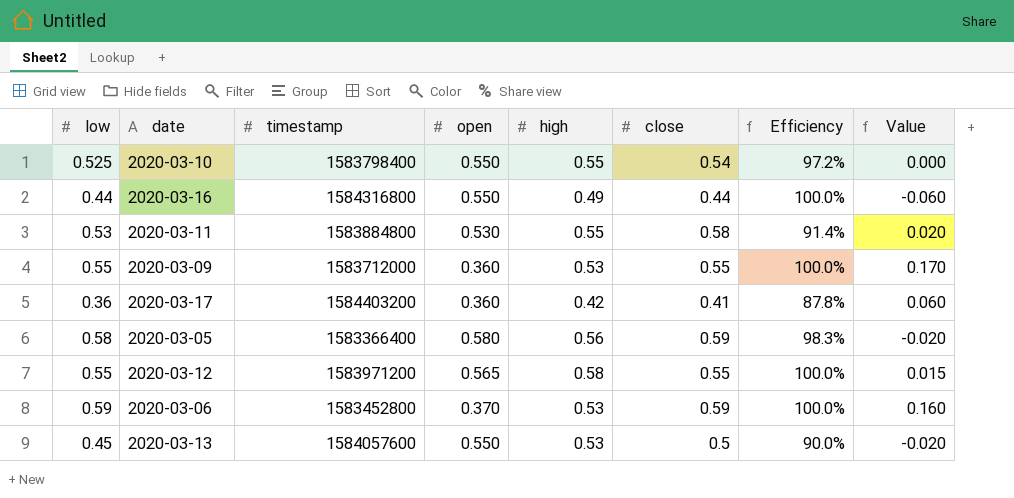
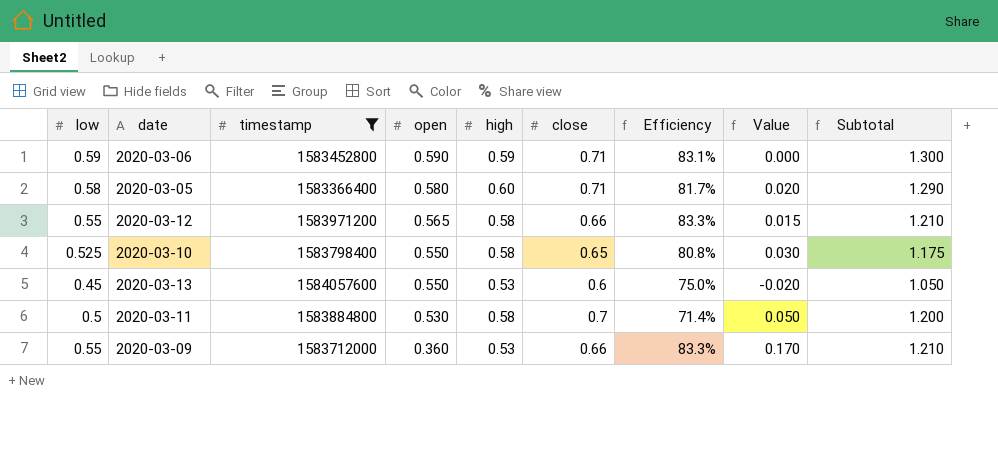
filter: none -> timestamp <= 1584057600
row order: none -> open descending
column Subtotal | formula: none -> [low] + [close]
2020-03-06 | open: 0.370 -> 0.590
2020-03-06 | high: 0.53 -> 0.59
2020-03-06 | close: 0.59 -> 0.71
2020-03-06 | Efficiency: 100.0% -> 83.1%
2020-03-06 | Value: 0.160 -> 0.000
2020-03-05 | high: 0.56 -> 0.60
2020-03-05 | close: 0.59 -> 0.71
2020-03-05 | Efficiency: 98.3% -> 81.7%
2020-03-05 | Value: -0.020 -> 0.020
2020-03-12 | close: 0.55 -> 0.66
2020-03-12 | Efficiency: 100.0% -> 83.3%
2020-03-10 | high: 0.55 -> 0.58
2020-03-10 | close: 0.54 -> 0.65
2020-03-10 | Efficiency: 97.2% -> 80.8%
2020-03-10 | Value: 0.000 -> 0.030
2020-03-13 | close: 0.5 -> 0.6
2020-03-13 | Efficiency: 90.0% -> 75.0%
2020-03-11 | low: 0.53 -> 0.5
2020-03-11 | high: 0.55 -> 0.58
2020-03-11 | close: 0.58 -> 0.7
2020-03-11 | Efficiency: 91.4% -> 71.4%
2020-03-11 | Value: 0.020 -> 0.050
2020-03-09 | close: 0.55 -> 0.66
2020-03-09 | Efficiency: 100.0% -> 83.3%

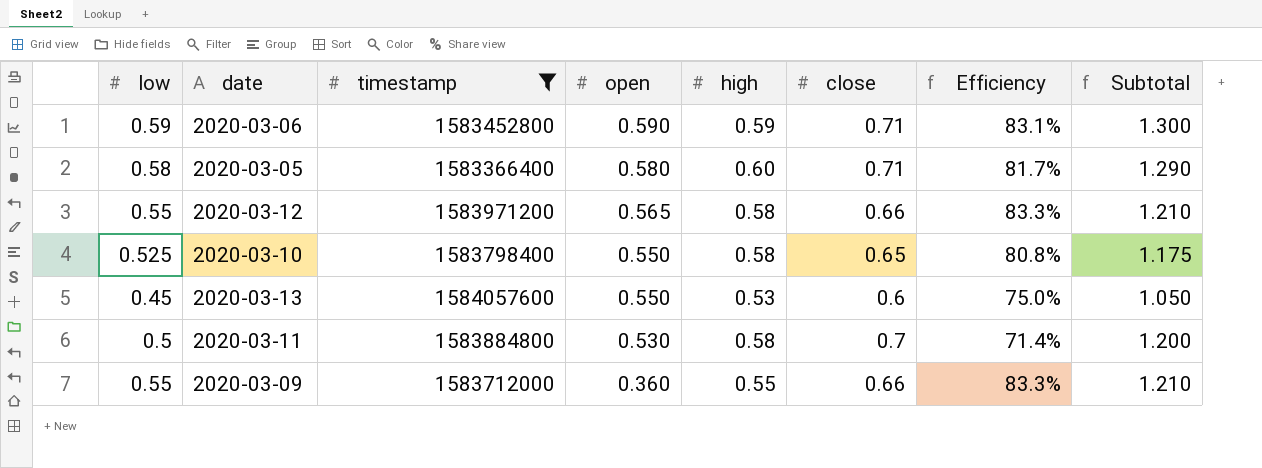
column Value | formula: [high] - [open] -> none
2020-03-09 | high: 0.53 -> 0.55

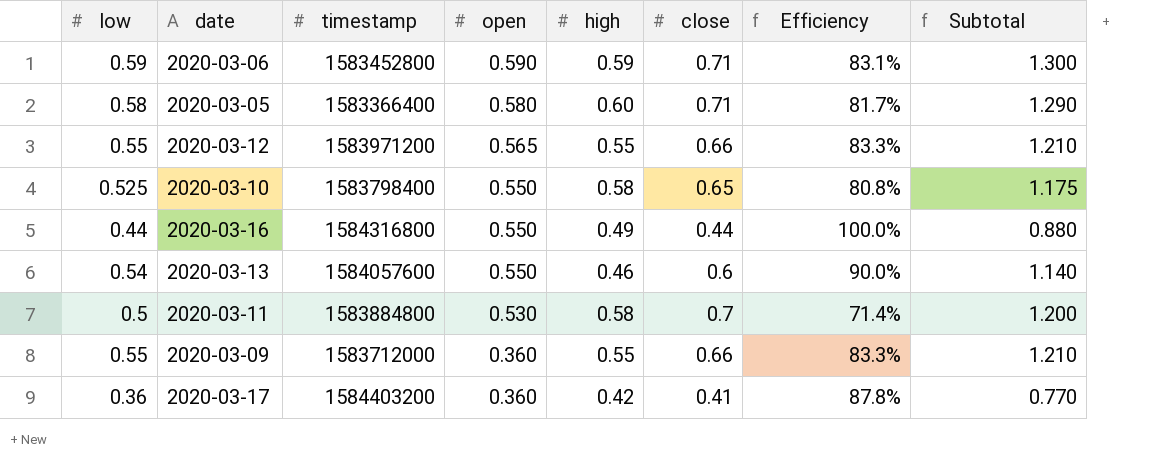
filter: timestamp <= 1584057600 -> none
2020-03-12 | high: 0.58 -> 0.55
2020-03-13 | low: 0.45 -> 0.54
2020-03-13 | high: 0.53 -> 0.46
2020-03-13 | Efficiency: 75.0% -> 90.0%
2020-03-13 | Subtotal: 1.050 -> 1.140

